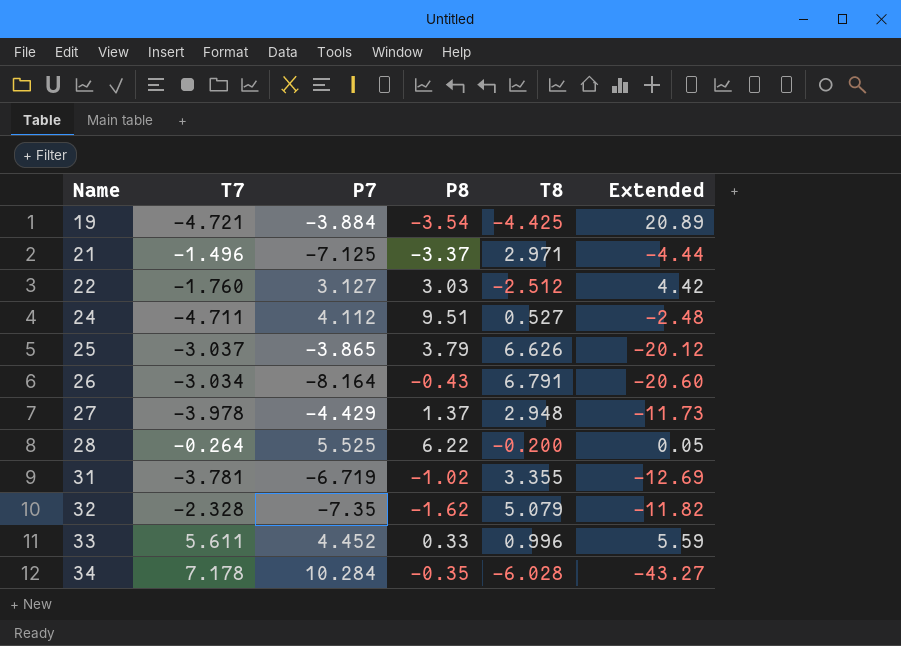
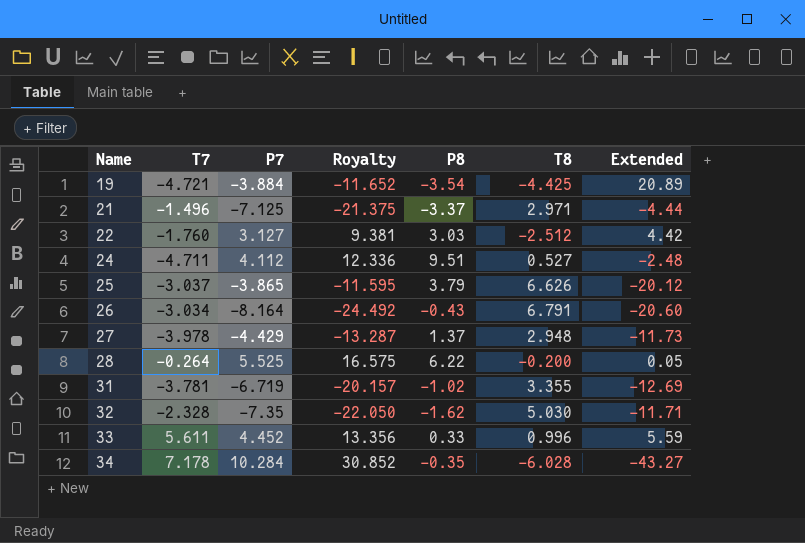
column Royalty | formula: none -> [P7] * 3
32 | T8: 5.079 -> 5.030
32 | Extended: -11.82 -> -11.71

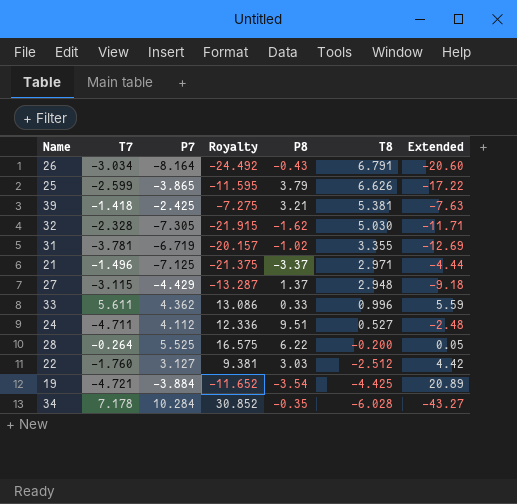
row order: Name ascending -> T8 descending
25 | T7: -3.037 -> -2.599
25 | Extended: -20.12 -> -17.22
row 39: none -> -1.418 | -2.425 | -7.275 | 3.21 | 5.381 | -7.63
32 | P7: -7.35 -> -7.305
32 | Royalty: -22.050 -> -21.915
27 | T7: -3.978 -> -3.115
27 | Extended: -11.73 -> -9.18
33 | P7: 4.452 -> 4.362
33 | Royalty: 13.356 -> 13.086

